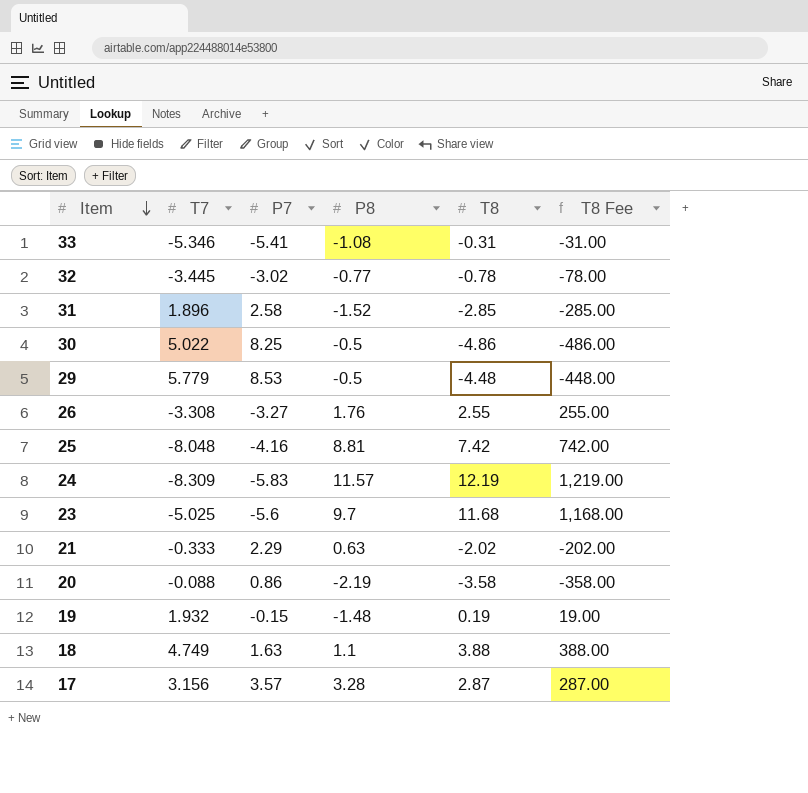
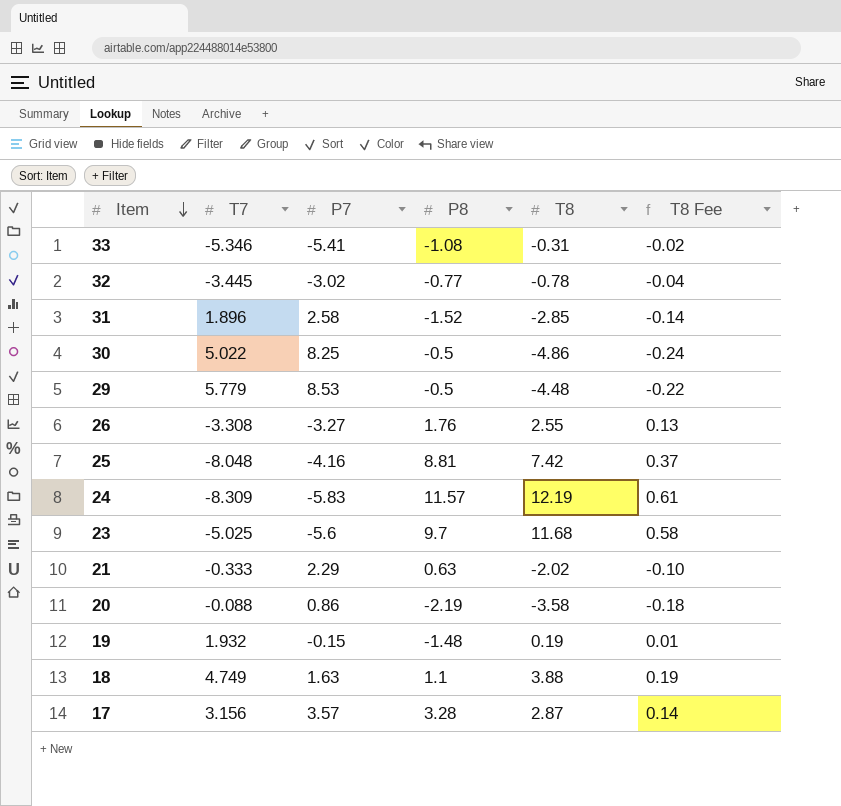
column T8 Fee | formula: [T8] * 100 -> [T8] * 0.05

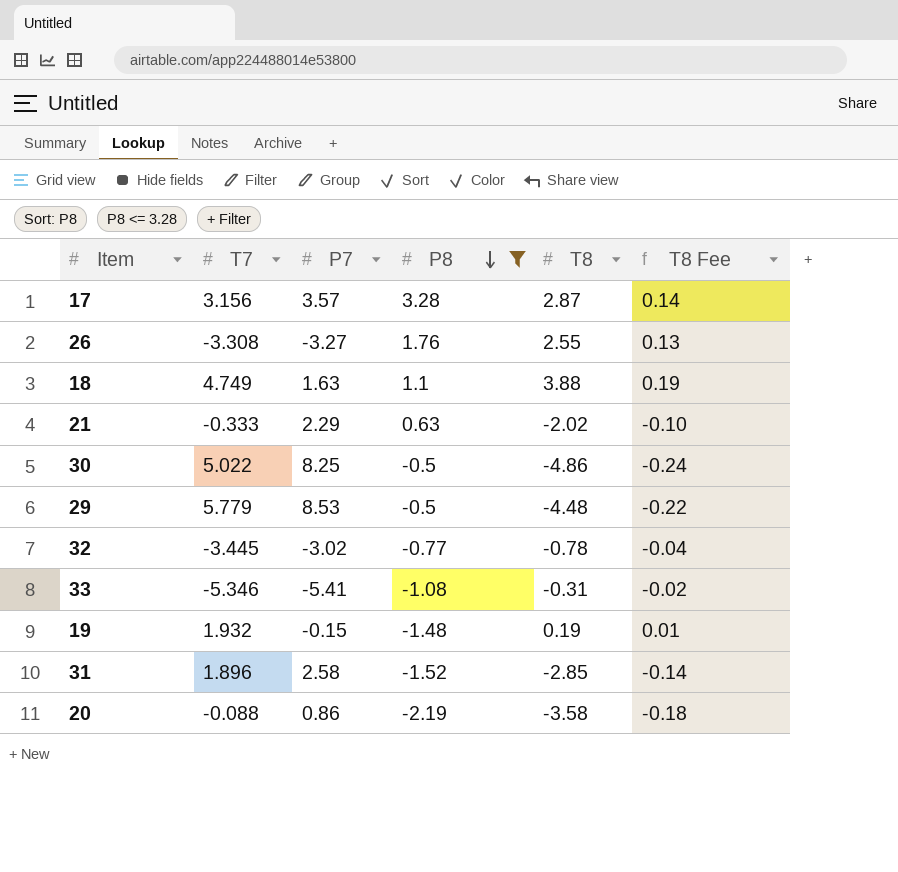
filter: none -> P8 <= 3.28
row order: Item descending -> P8 descending

